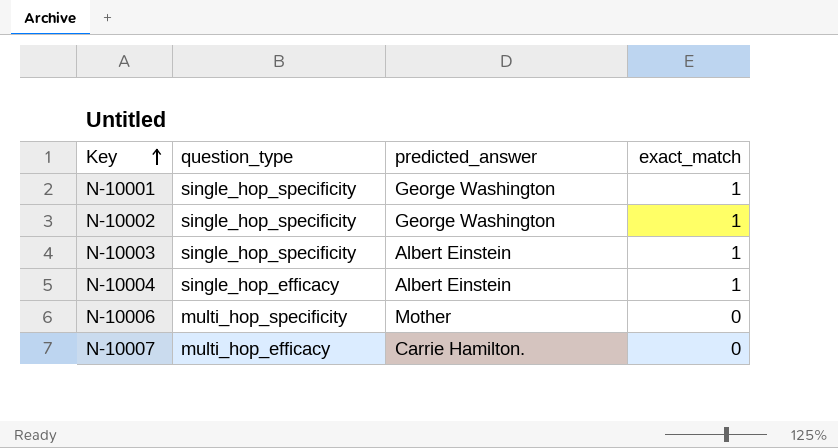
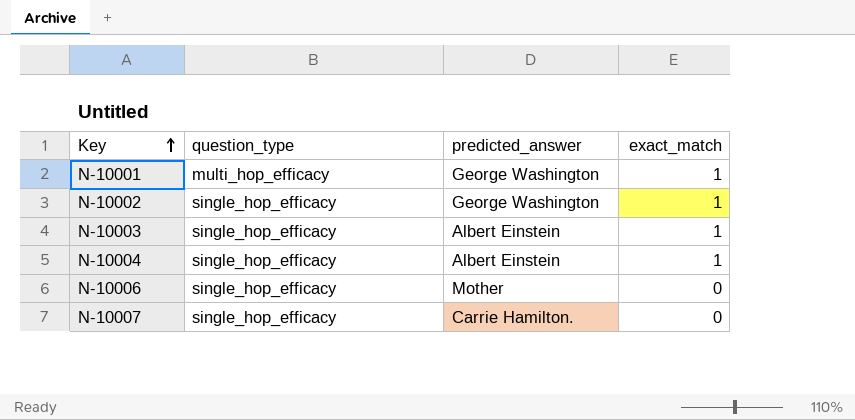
N-10001 | question_type: single_hop_specificity -> multi_hop_efficacy
N-10002 | question_type: single_hop_specificity -> single_hop_efficacy
N-10003 | question_type: single_hop_specificity -> single_hop_efficacy
N-10006 | question_type: multi_hop_specificity -> single_hop_efficacy
N-10007 | question_type: multi_hop_efficacy -> single_hop_efficacy

